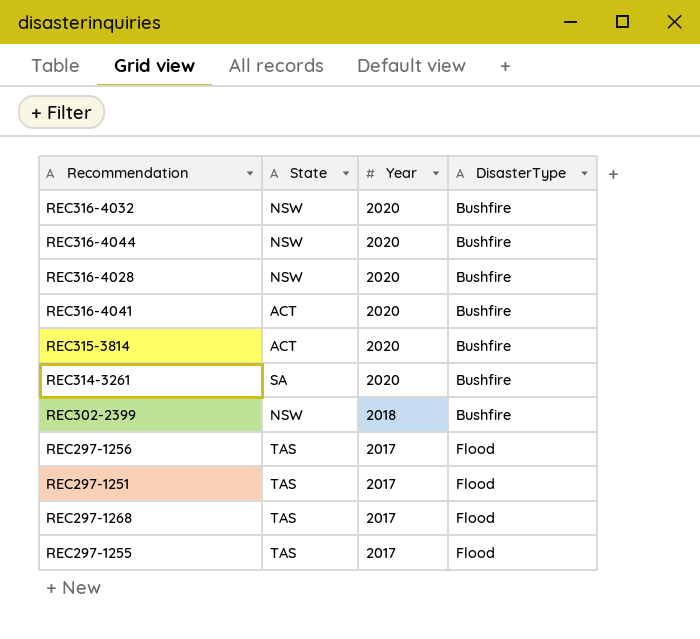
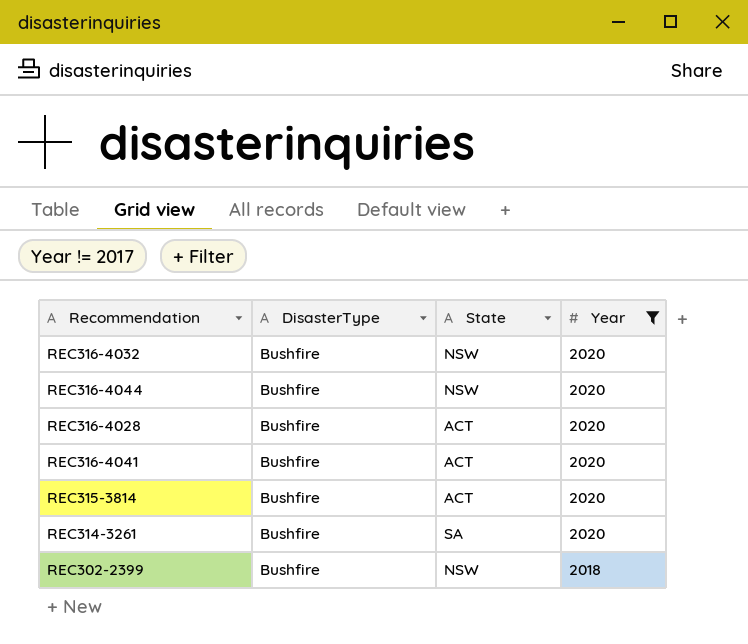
filter: none -> Year != 2017
column DisasterType | position: 4 -> 2
REC316-4028 | State: NSW -> ACT

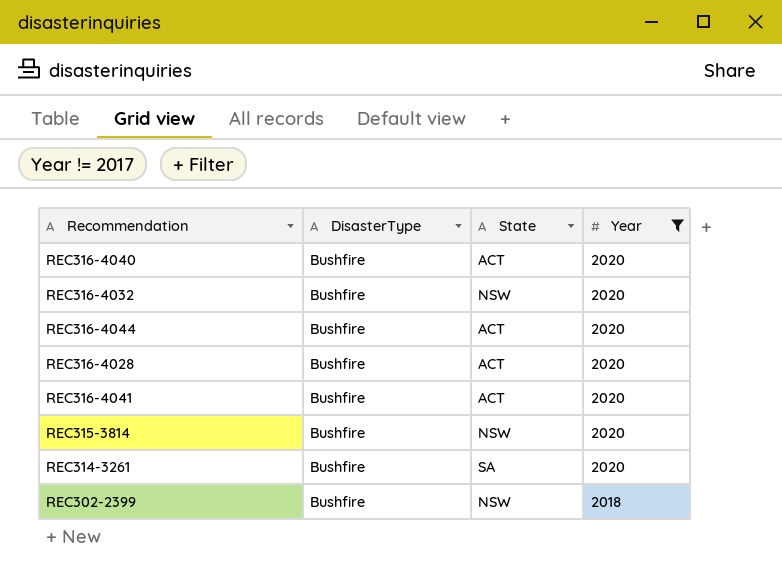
row REC316-4040: none -> Bushfire | ACT | 2020
REC316-4044 | State: NSW -> ACT
REC315-3814 | State: ACT -> NSW

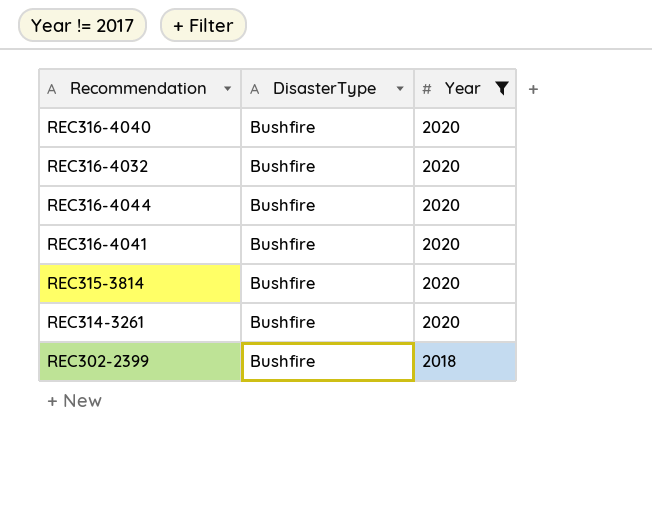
column State | position: 3 -> none
row REC316-4028: Bushfire | ACT | 2020 -> none

